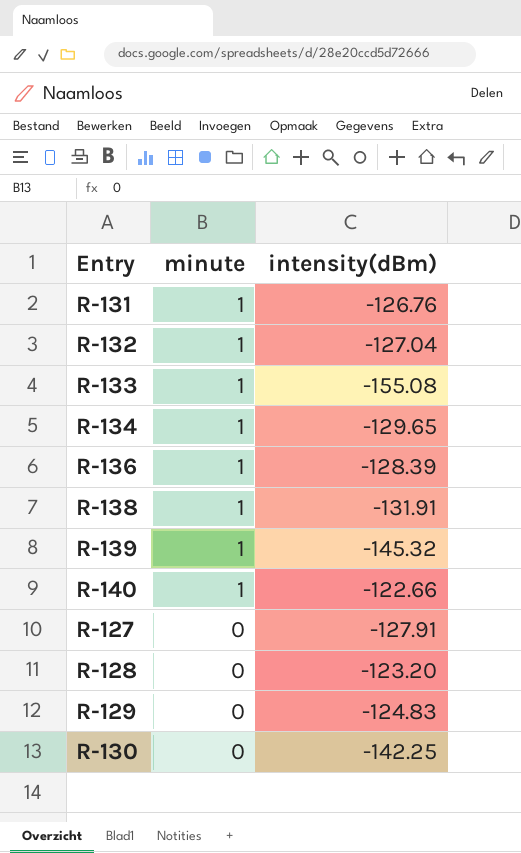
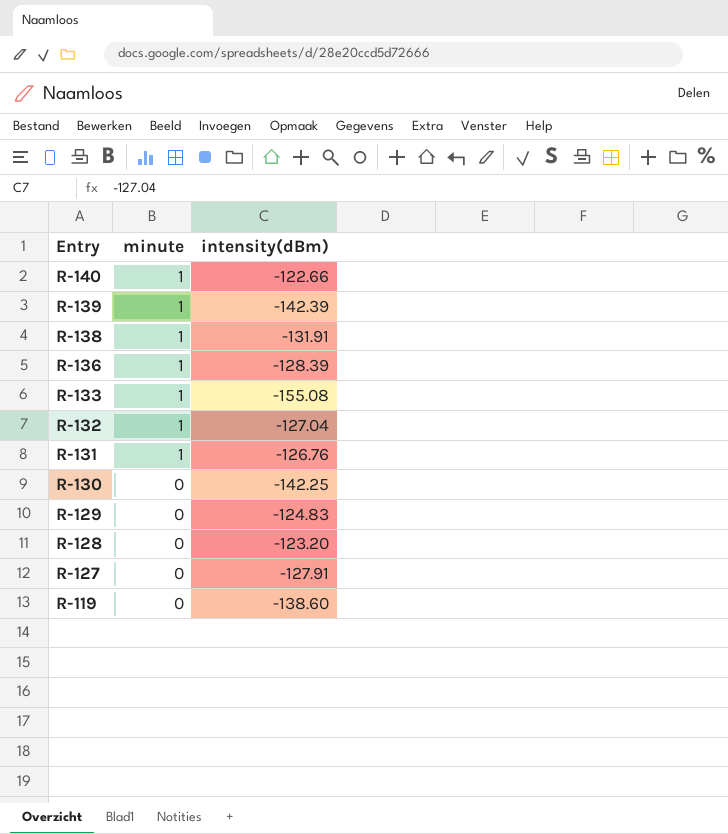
row order: minute descending -> Entry descending
row R-134: 1 | -129.65 -> none
R-139 | intensity(dBm): -145.32 -> -142.39
row R-119: none -> 0 | -138.60

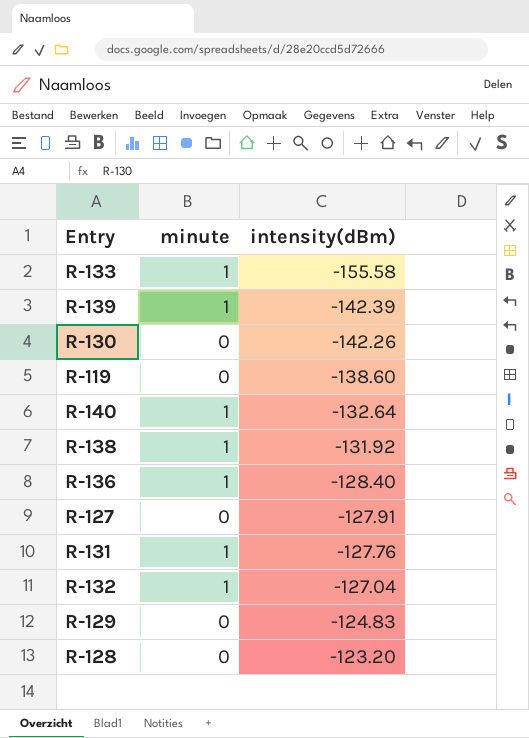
row order: Entry descending -> intensity(dBm) ascending
R-133 | intensity(dBm): -155.08 -> -155.58
R-130 | intensity(dBm): -142.25 -> -142.26
R-140 | intensity(dBm): -122.66 -> -132.64
R-138 | intensity(dBm): -131.91 -> -131.92
R-136 | intensity(dBm): -128.39 -> -128.40
R-131 | intensity(dBm): -126.76 -> -127.76

